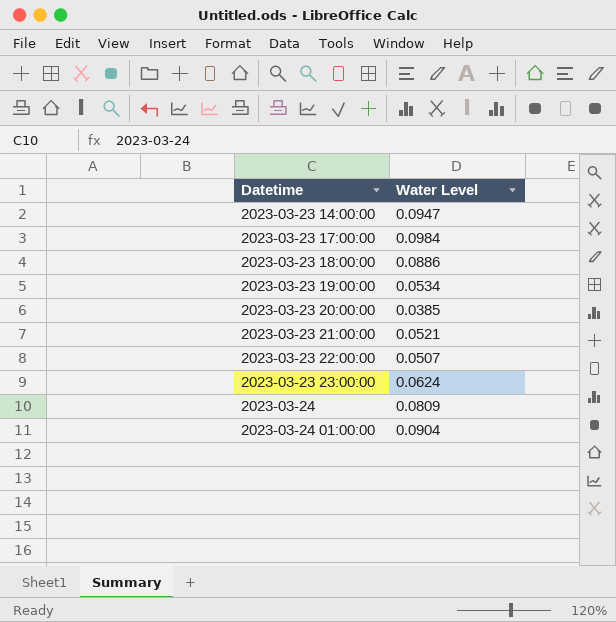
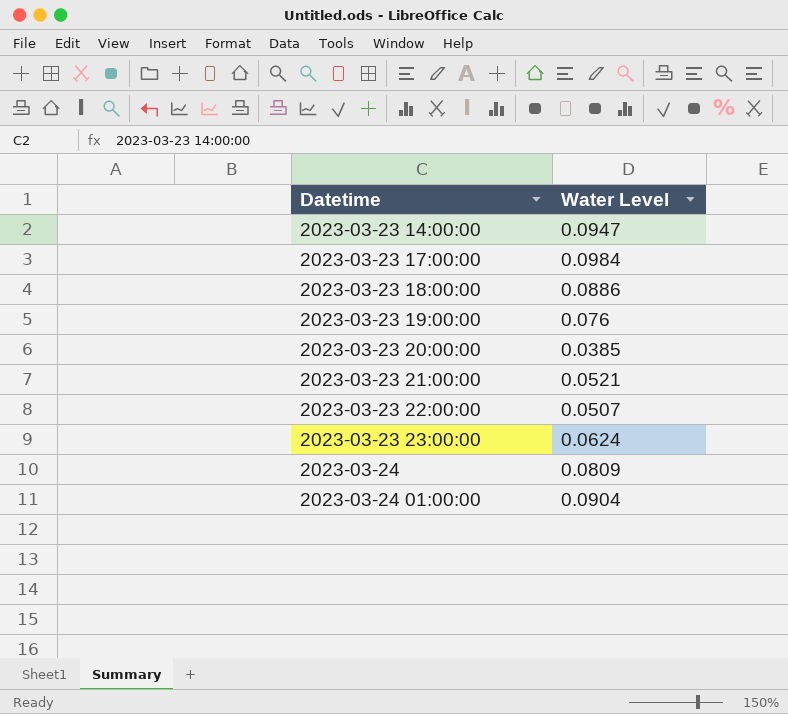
2023-03-23 19:00:00 | Water Level: 0.0534 -> 0.076

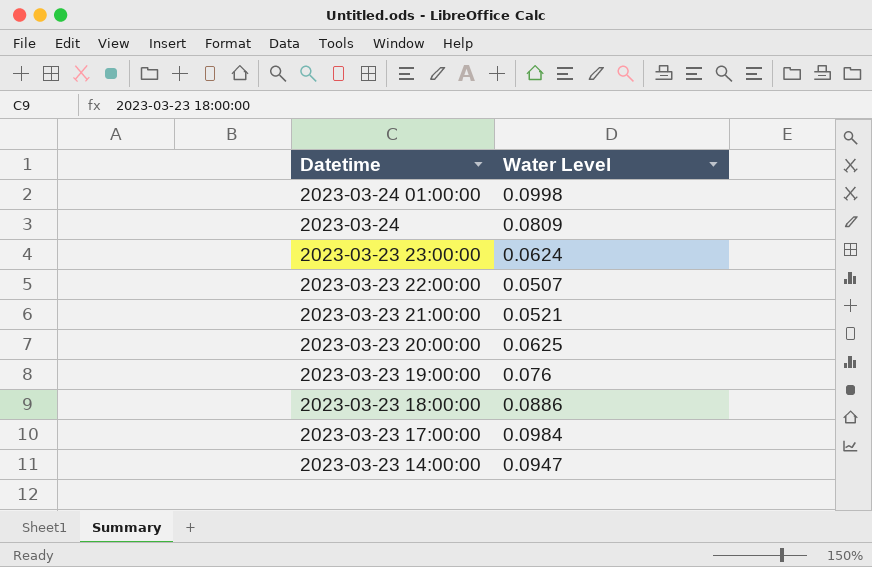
row order: Datetime ascending -> Datetime descending
2023-03-24 01:00:00 | Water Level: 0.0904 -> 0.0998
2023-03-23 20:00:00 | Water Level: 0.0385 -> 0.0625

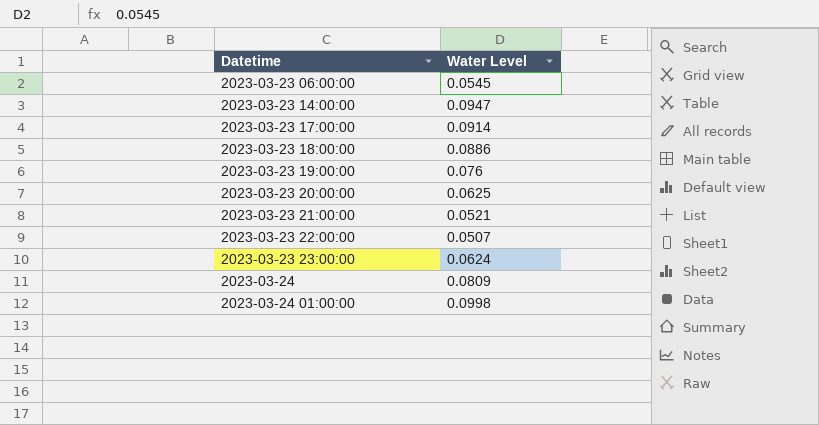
row order: Datetime descending -> Datetime ascending
row 2023-03-23 06:00:00: none -> 0.0545
2023-03-23 17:00:00 | Water Level: 0.0984 -> 0.0914

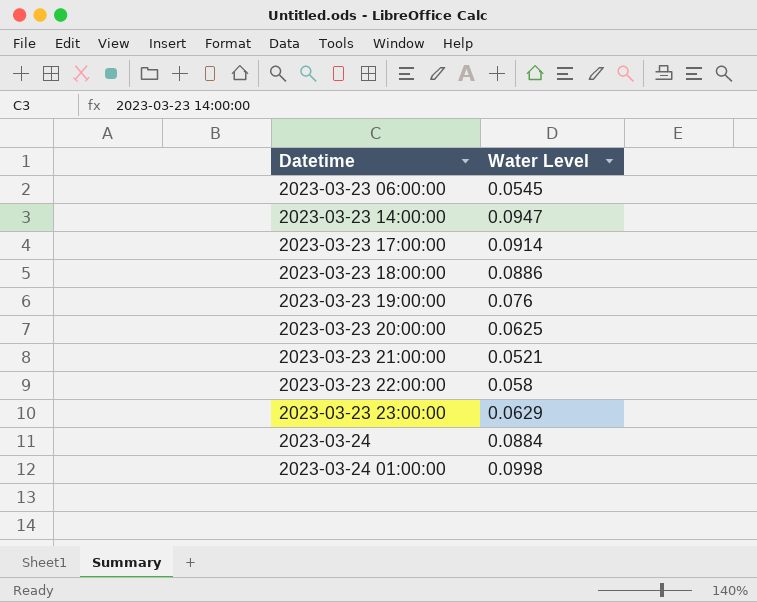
2023-03-23 22:00:00 | Water Level: 0.0507 -> 0.058
2023-03-23 23:00:00 | Water Level: 0.0624 -> 0.0629
2023-03-24 | Water Level: 0.0809 -> 0.0884

